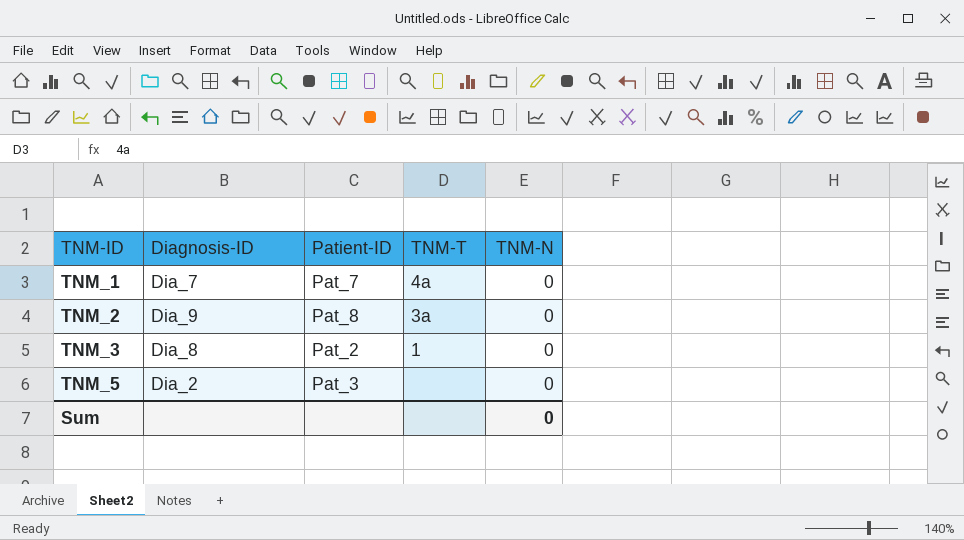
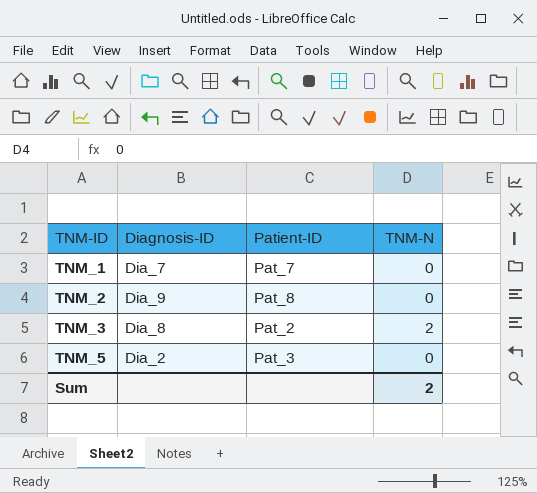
column TNM-T | position: 4 -> none
TNM_3 | TNM-N: 0 -> 2
Sum | TNM-N: 0 -> 2

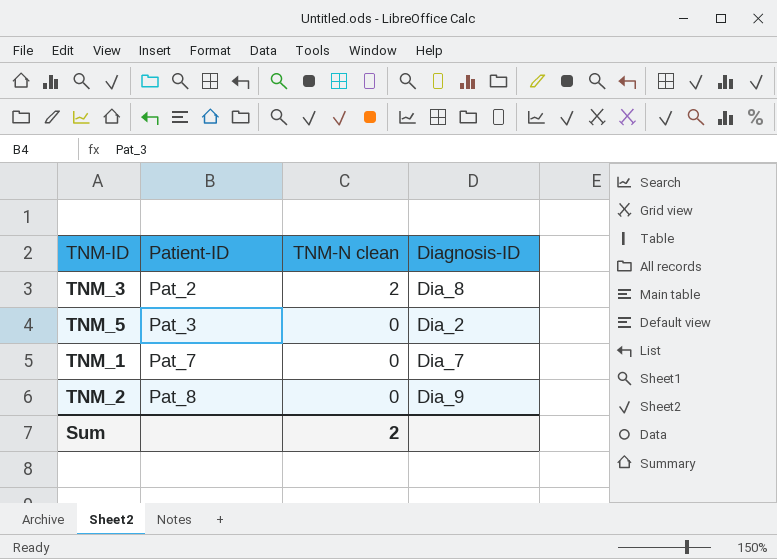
row order: TNM-ID ascending -> Patient-ID ascending
column name: TNM-N -> TNM-N clean
column Diagnosis-ID | position: 2 -> 4

